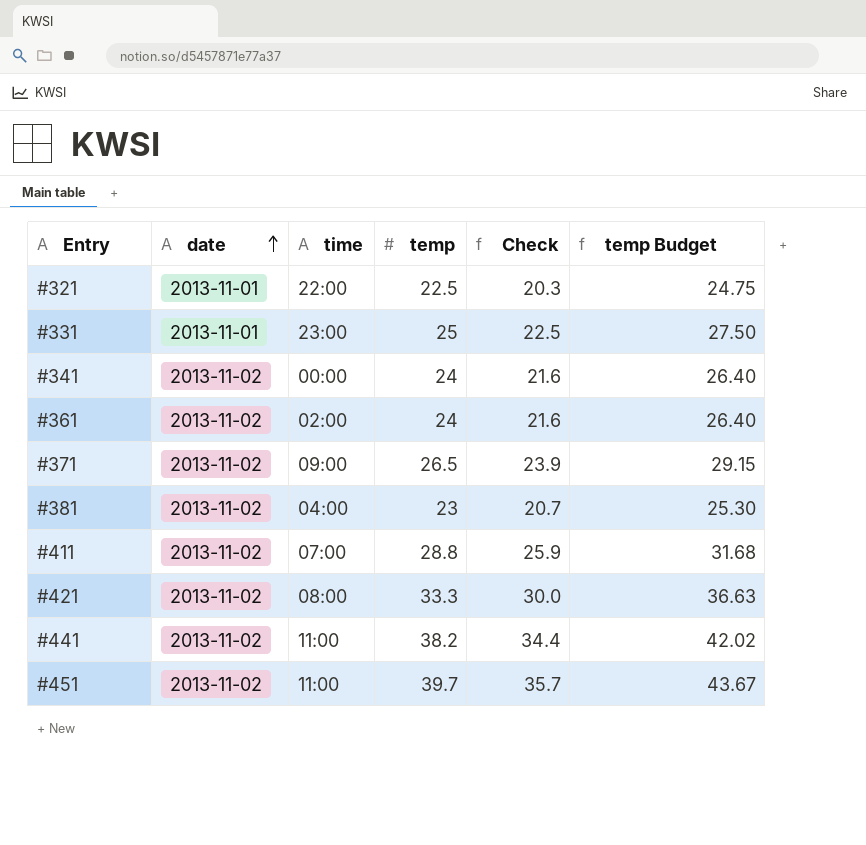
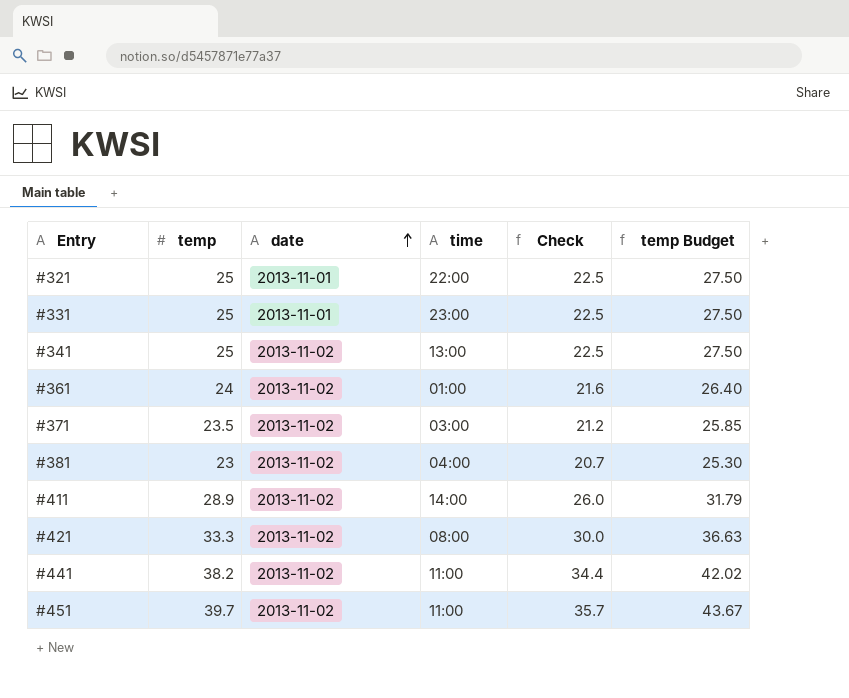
column temp | position: 4 -> 2
#321 | temp: 22.5 -> 25
#321 | Check: 20.3 -> 22.5
#321 | temp Budget: 24.75 -> 27.50
#341 | temp: 24 -> 25
#341 | time: 00:00 -> 13:00
#341 | Check: 21.6 -> 22.5
#341 | temp Budget: 26.40 -> 27.50
#361 | time: 02:00 -> 01:00
#371 | temp: 26.5 -> 23.5
#371 | time: 09:00 -> 03:00
#371 | Check: 23.9 -> 21.2
#371 | temp Budget: 29.15 -> 25.85
#411 | temp: 28.8 -> 28.9
#411 | time: 07:00 -> 14:00
#411 | Check: 25.9 -> 26.0
#411 | temp Budget: 31.68 -> 31.79

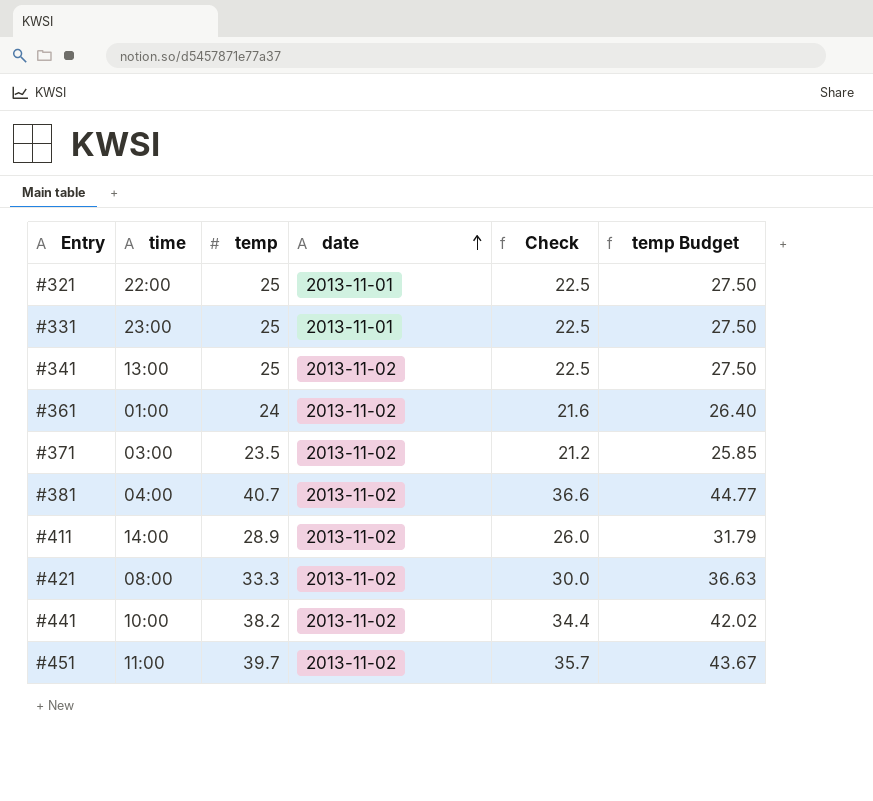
column time | position: 4 -> 2
#381 | temp: 23 -> 40.7
#381 | Check: 20.7 -> 36.6
#381 | temp Budget: 25.30 -> 44.77
#441 | time: 11:00 -> 10:00

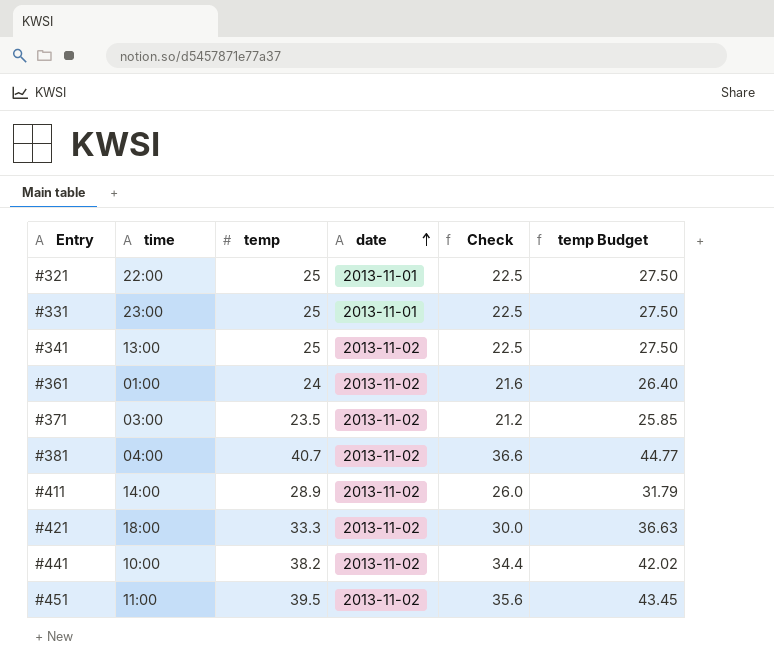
#421 | time: 08:00 -> 18:00
#451 | temp: 39.7 -> 39.5
#451 | Check: 35.7 -> 35.6
#451 | temp Budget: 43.67 -> 43.45

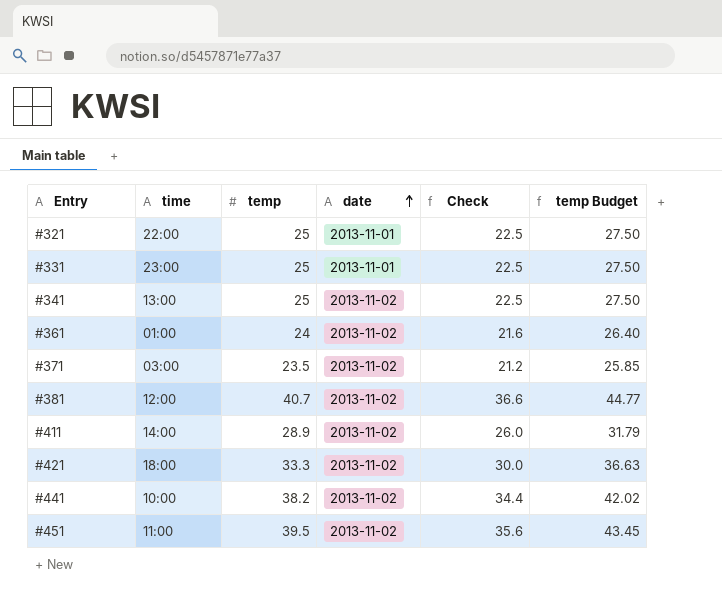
#381 | time: 04:00 -> 12:00

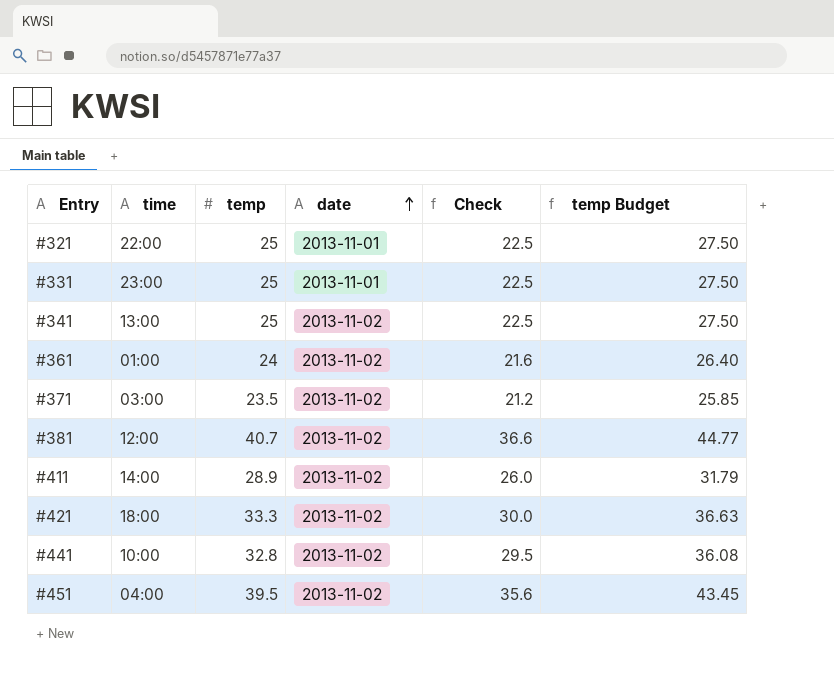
#441 | temp: 38.2 -> 32.8
#441 | Check: 34.4 -> 29.5
#441 | temp Budget: 42.02 -> 36.08
#451 | time: 11:00 -> 04:00

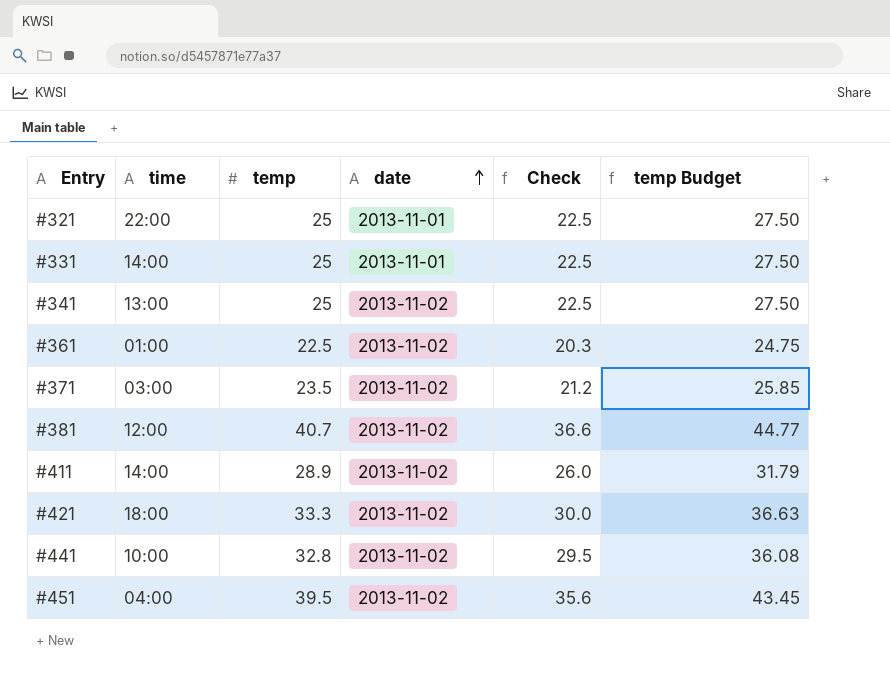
#331 | time: 23:00 -> 14:00
#361 | temp: 24 -> 22.5
#361 | Check: 21.6 -> 20.3
#361 | temp Budget: 26.40 -> 24.75

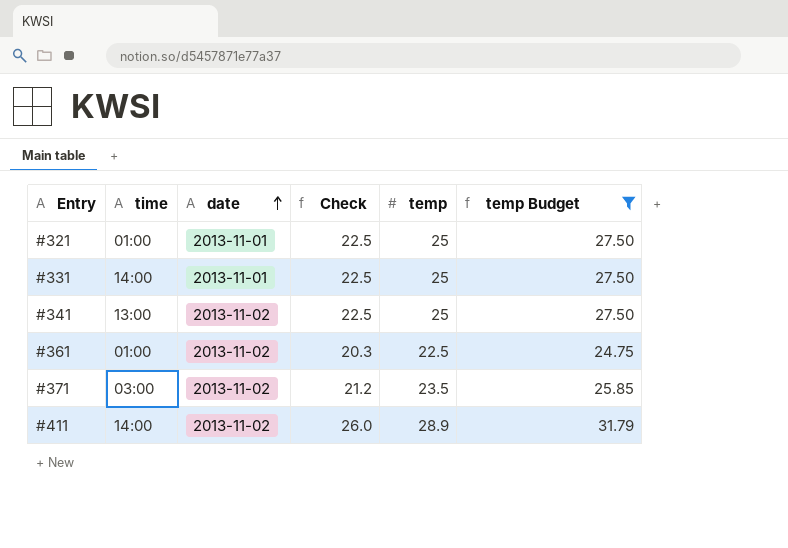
filter: none -> temp Budget <= 31.79
column temp | position: 3 -> 5
#321 | time: 22:00 -> 01:00

